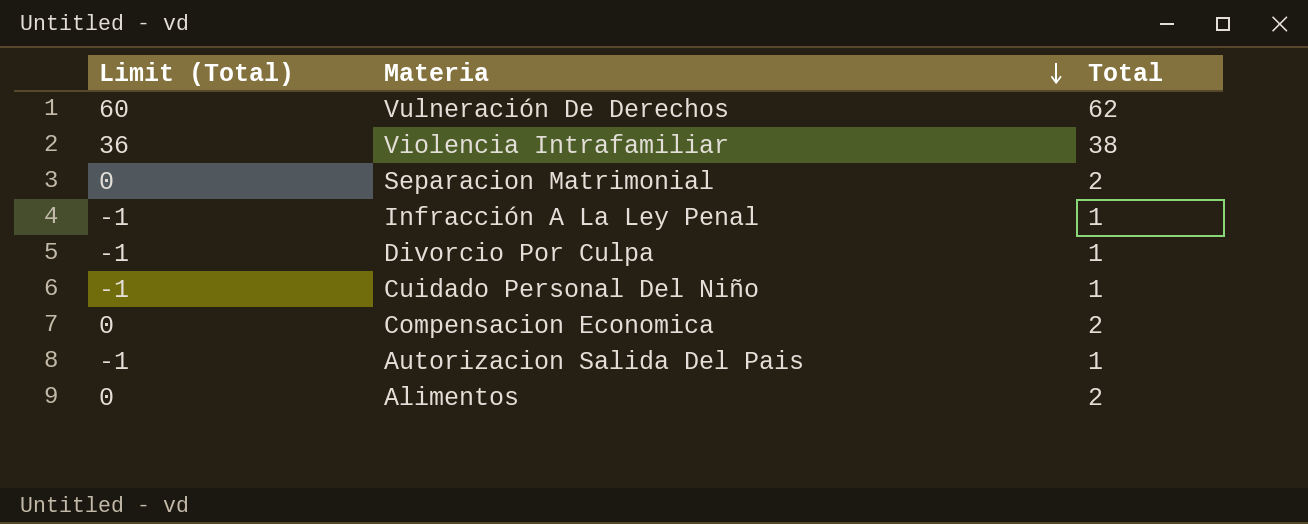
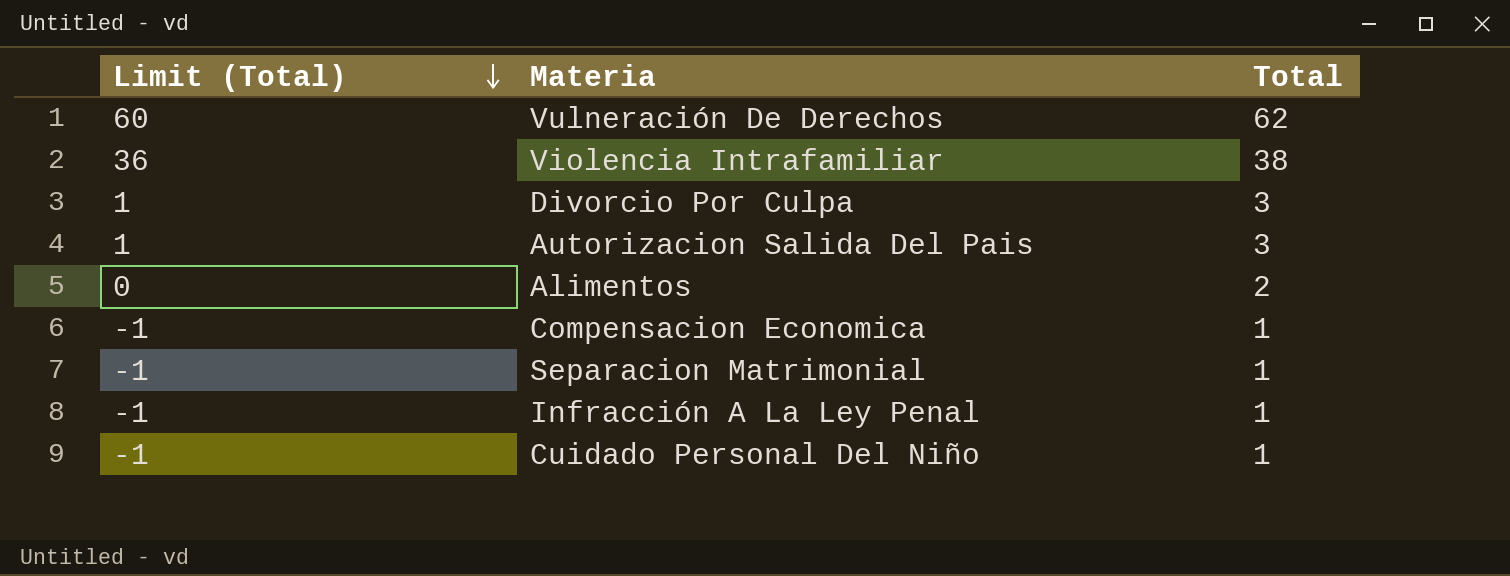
row order: Materia descending -> Limit (Total) descending
Divorcio Por Culpa | Limit (Total): -1 -> 1
Divorcio Por Culpa | Total: 1 -> 3
Autorizacion Salida Del Pais | Limit (Total): -1 -> 1
Autorizacion Salida Del Pais | Total: 1 -> 3
Compensacion Economica | Limit (Total): 0 -> -1
Compensacion Economica | Total: 2 -> 1
Separacion Matrimonial | Limit (Total): 0 -> -1
Separacion Matrimonial | Total: 2 -> 1

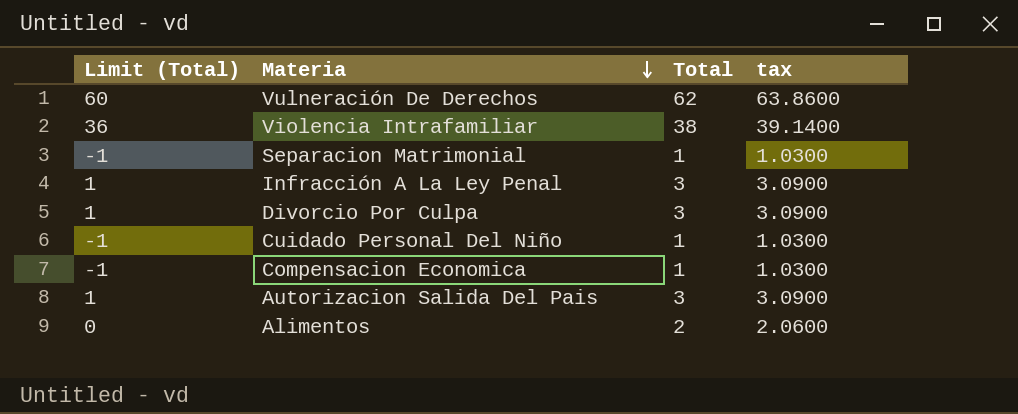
row order: Limit (Total) descending -> Materia descending
column tax | formula: none -> [Total] * 1.03
Infracción A La Ley Penal | Limit (Total): -1 -> 1
Infracción A La Ley Penal | Total: 1 -> 3

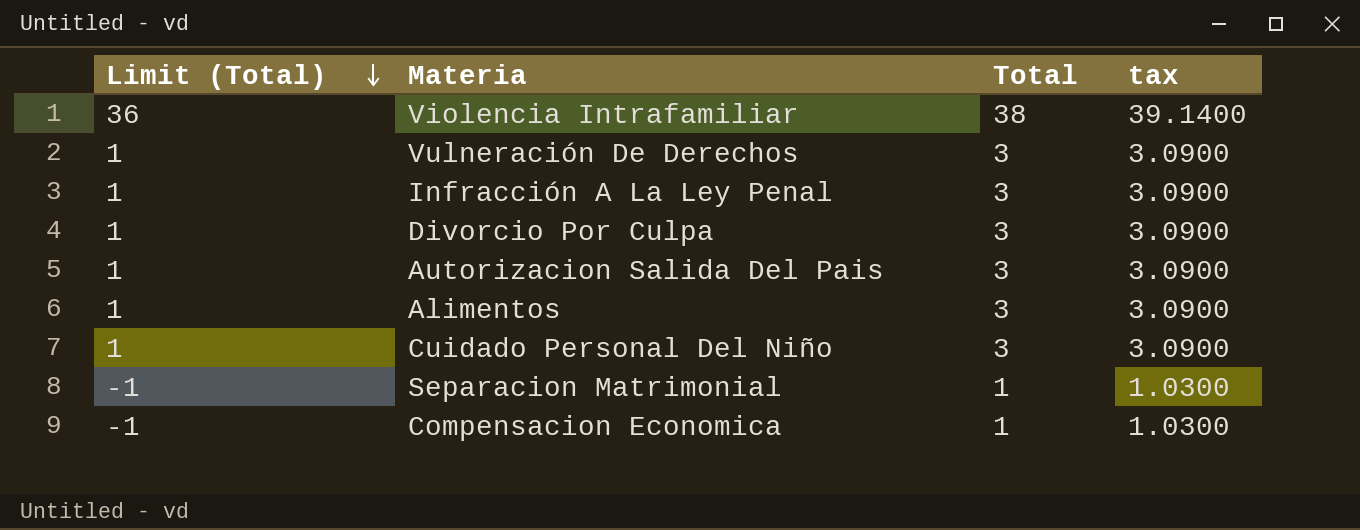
row order: Materia descending -> Limit (Total) descending
Vulneración De Derechos | Limit (Total): 60 -> 1
Vulneración De Derechos | Total: 62 -> 3
Vulneración De Derechos | tax: 63.8600 -> 3.0900
Alimentos | Limit (Total): 0 -> 1
Alimentos | Total: 2 -> 3
Alimentos | tax: 2.0600 -> 3.0900
Cuidado Personal Del Niño | Limit (Total): -1 -> 1
Cuidado Personal Del Niño | Total: 1 -> 3
Cuidado Personal Del Niño | tax: 1.0300 -> 3.0900

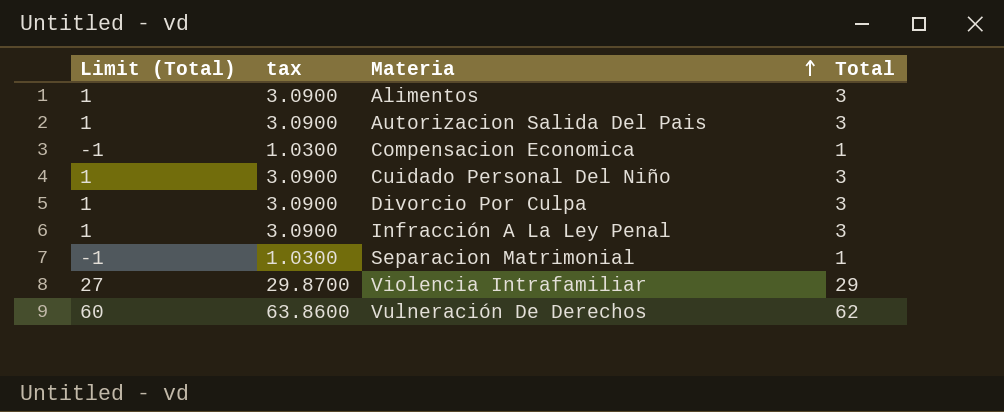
row order: Limit (Total) descending -> Materia ascending
column tax | position: 4 -> 2
Violencia Intrafamiliar | Limit (Total): 36 -> 27
Violencia Intrafamiliar | tax: 39.1400 -> 29.8700
Violencia Intrafamiliar | Total: 38 -> 29
Vulneración De Derechos | Limit (Total): 1 -> 60
Vulneración De Derechos | tax: 3.0900 -> 63.8600
Vulneración De Derechos | Total: 3 -> 62

